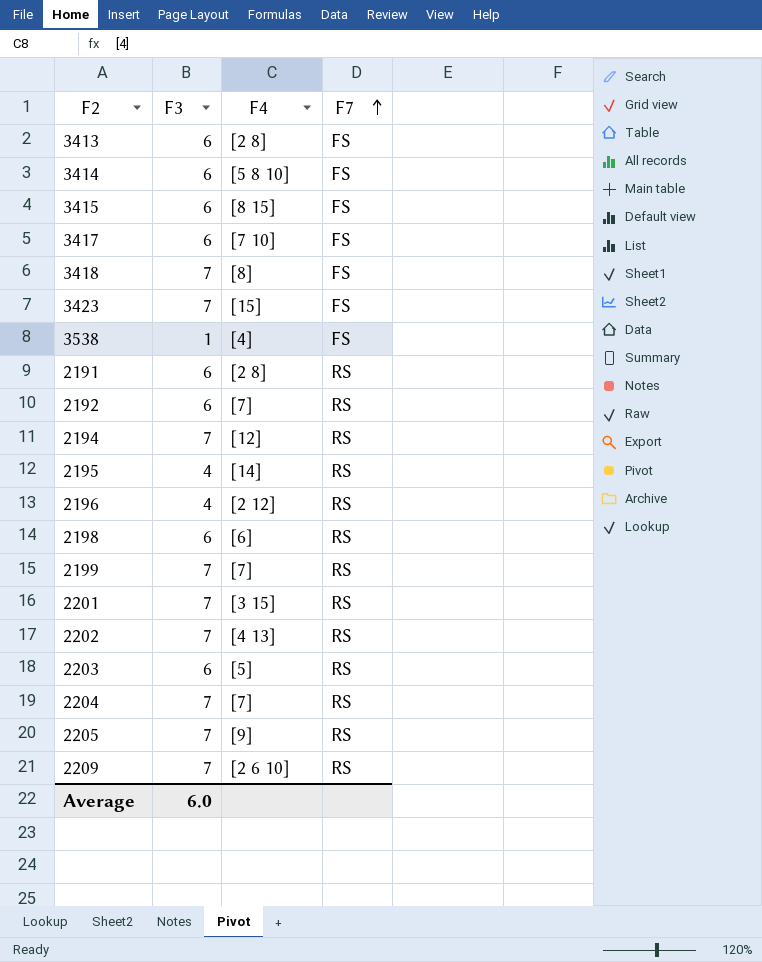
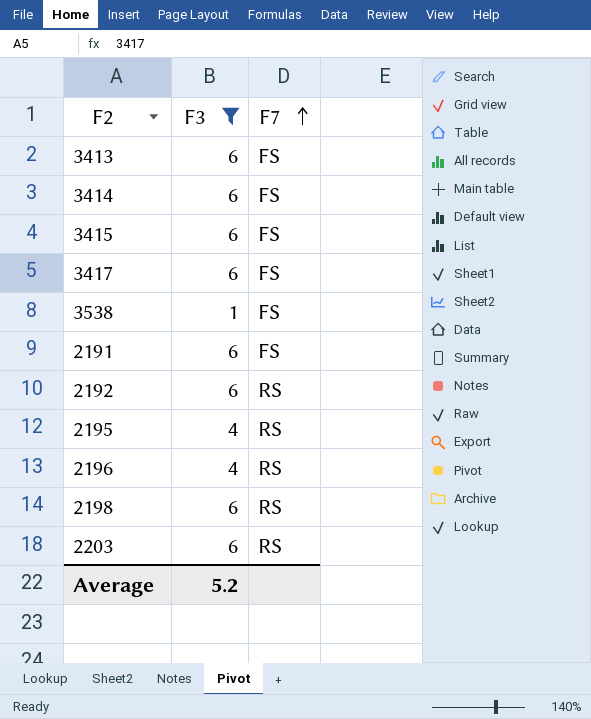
filter: none -> F3 != 7
column F4 | position: 3 -> none
2191 | F7: RS -> FS
Average | F3: 6.0 -> 5.2

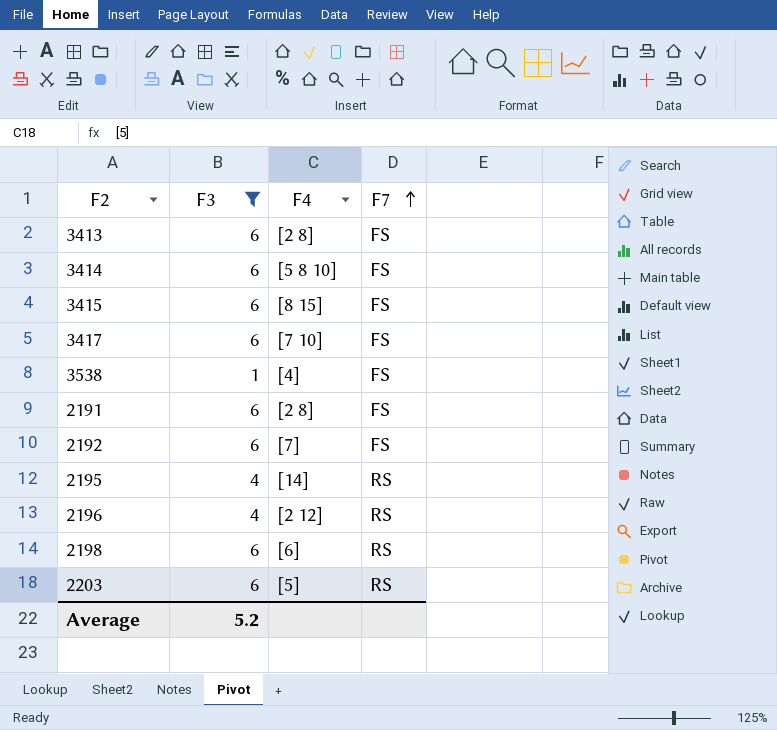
column F4 | position: none -> 3
2192 | F7: RS -> FS

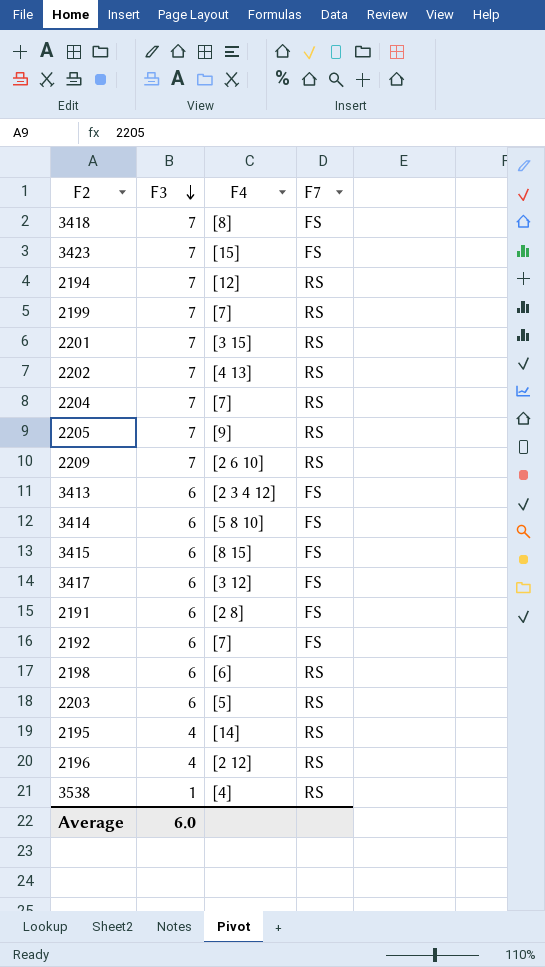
filter: F3 != 7 -> none
row order: F7 ascending -> F3 descending
3413 | F4: [2 8] -> [2 3 4 12]
3417 | F4: [7 10] -> [3 12]
3538 | F7: FS -> RS
Average | F3: 5.2 -> 6.0

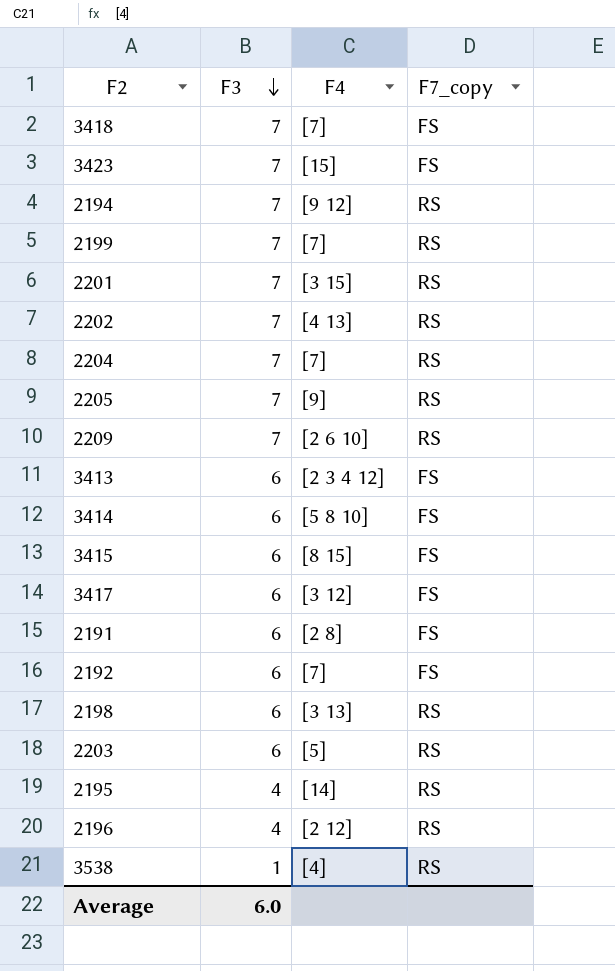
column name: F7 -> F7_copy
3418 | F4: [8] -> [7]
2194 | F4: [12] -> [9 12]
2198 | F4: [6] -> [3 13]

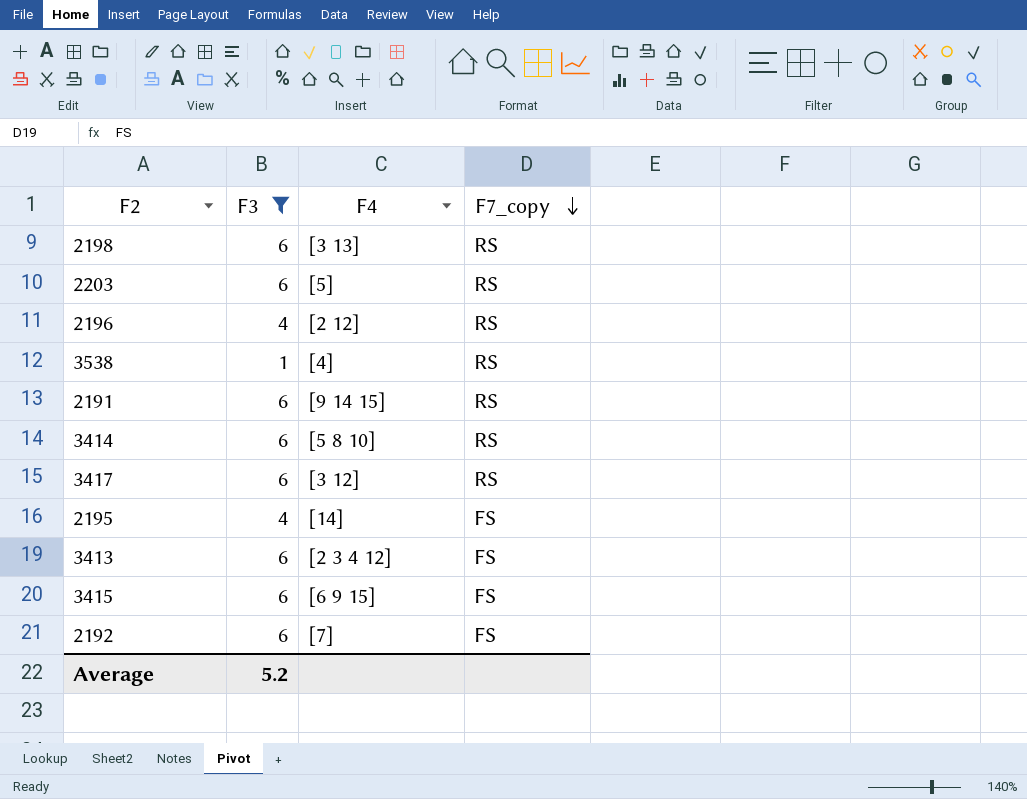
filter: none -> F3 != 7
row order: F3 descending -> F7_copy descending
2191 | F4: [2 8] -> [9 14 15]
2191 | F7_copy: FS -> RS
3414 | F7_copy: FS -> RS
3417 | F7_copy: FS -> RS
2195 | F7_copy: RS -> FS
3415 | F4: [8 15] -> [6 9 15]
Average | F3: 6.0 -> 5.2

